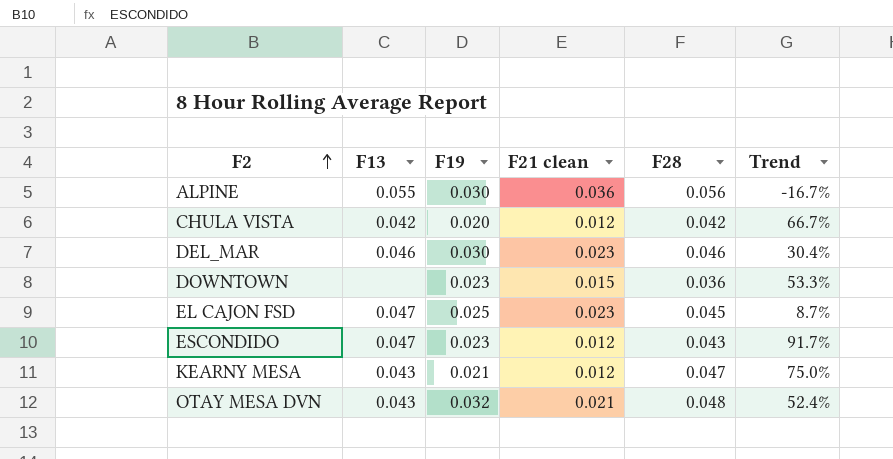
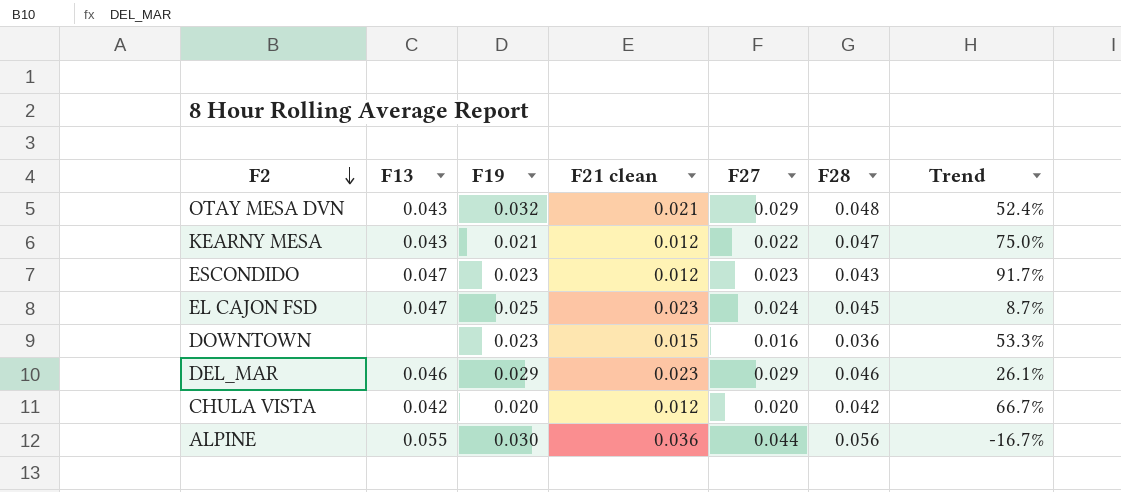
row order: F2 ascending -> F2 descending
column F27 | position: none -> 5
DEL_MAR | F19: 0.030 -> 0.029
DEL_MAR | Trend: 30.4% -> 26.1%

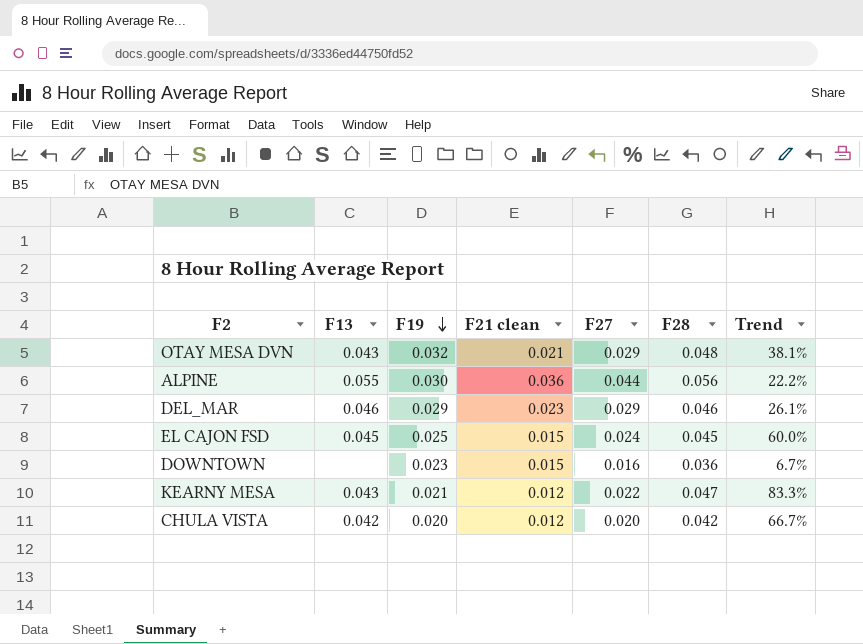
row order: F2 descending -> F19 descending
column Trend | formula: ([F19] - [F21 clean]) / [F21 clean] -> ([F27] - [F21 clean]) / [F21 clean]
row ESCONDIDO: 0.047 | 0.023 | 0.012 | 0.023 | 0.043 | 91.7% -> none
EL CAJON FSD | F13: 0.047 -> 0.045
EL CAJON FSD | F21 clean: 0.023 -> 0.015

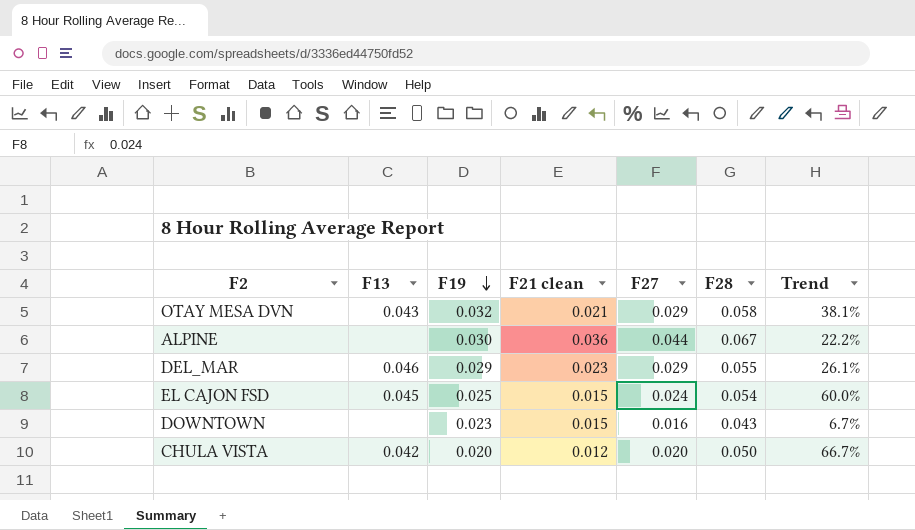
row KEARNY MESA: 0.043 | 0.021 | 0.012 | 0.022 | 0.047 | 83.3% -> none
OTAY MESA DVN | F28: 0.048 -> 0.058
ALPINE | F13: 0.055 -> none
ALPINE | F28: 0.056 -> 0.067
DEL_MAR | F28: 0.046 -> 0.055
EL CAJON FSD | F28: 0.045 -> 0.054
DOWNTOWN | F28: 0.036 -> 0.043
CHULA VISTA | F28: 0.042 -> 0.050

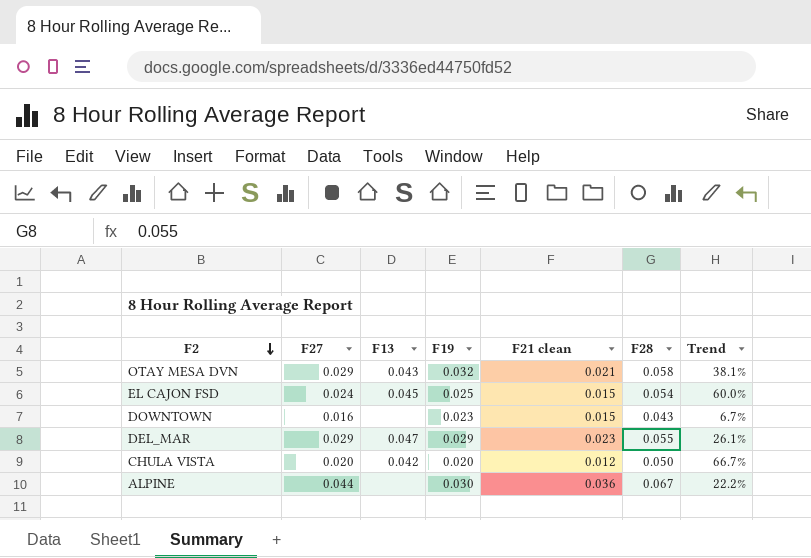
row order: F19 descending -> F2 descending
column F27 | position: 5 -> 2
DEL_MAR | F13: 0.046 -> 0.047

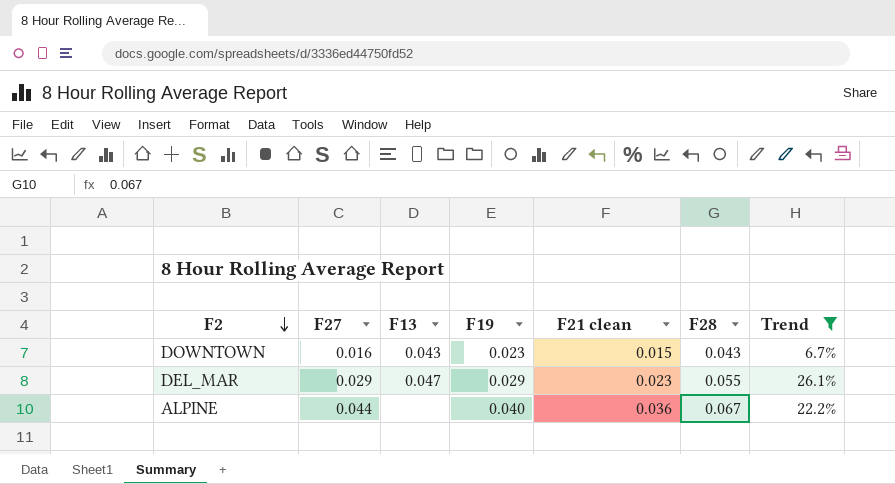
filter: none -> Trend <= 26.1%
DOWNTOWN | F13: none -> 0.043
ALPINE | F19: 0.030 -> 0.040

